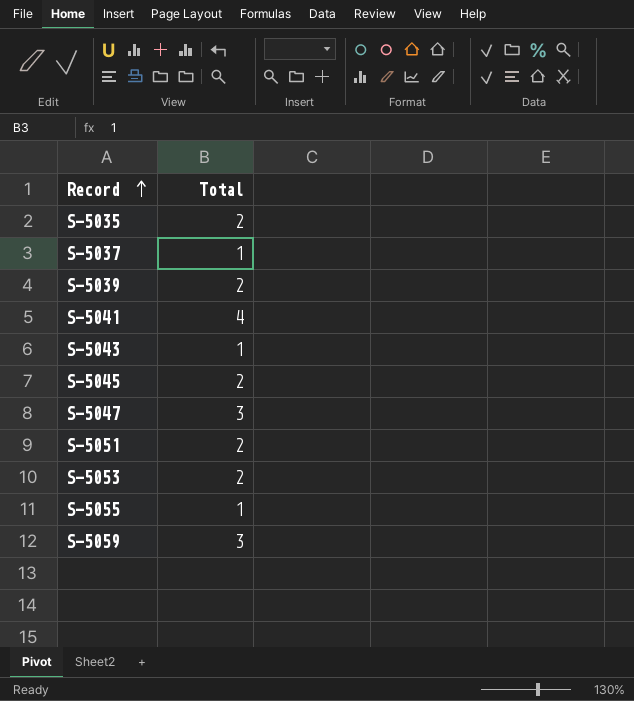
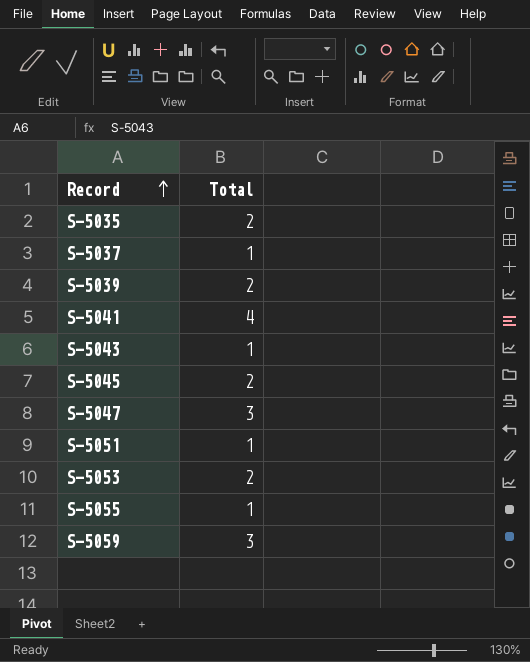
S-5051 | Total: 2 -> 1

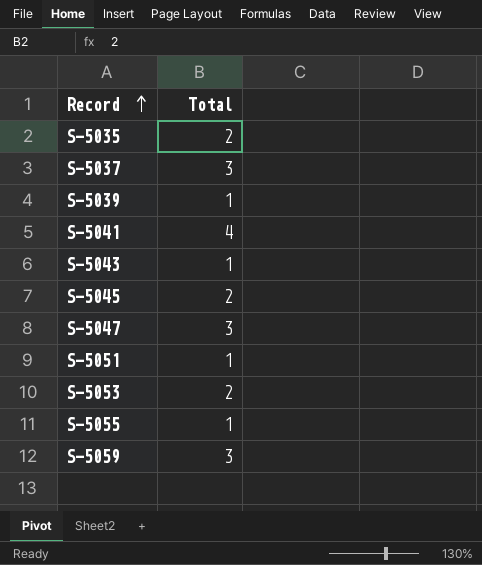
S-5037 | Total: 1 -> 3
S-5039 | Total: 2 -> 1

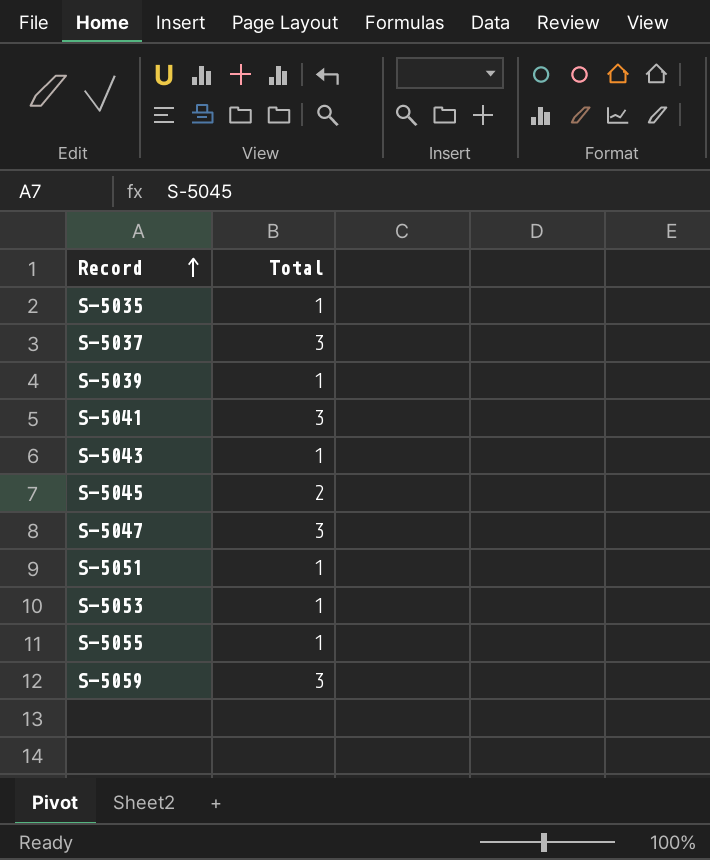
S-5035 | Total: 2 -> 1
S-5041 | Total: 4 -> 3
S-5053 | Total: 2 -> 1

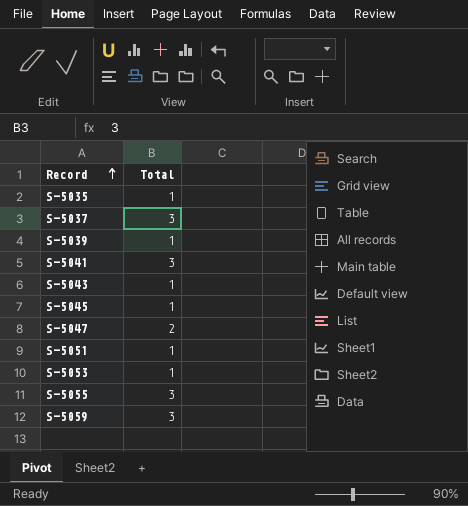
S-5045 | Total: 2 -> 1
S-5047 | Total: 3 -> 2
S-5055 | Total: 1 -> 3

